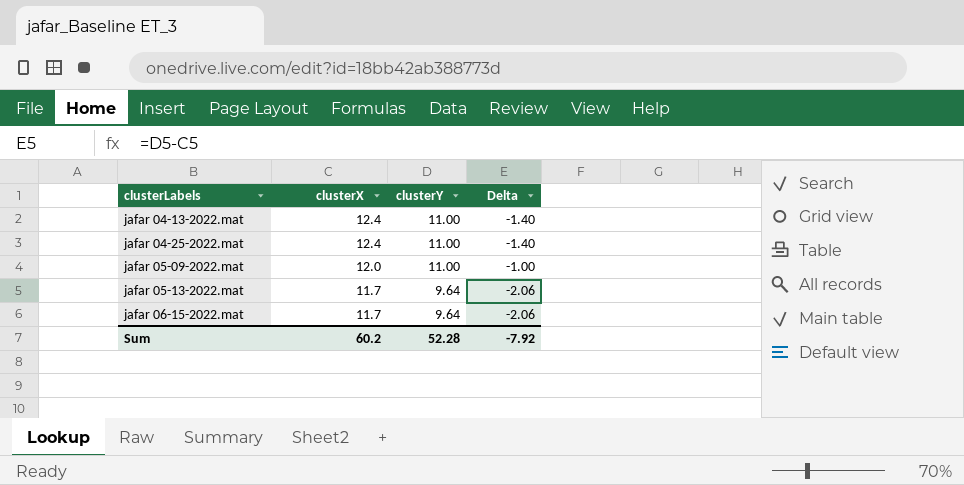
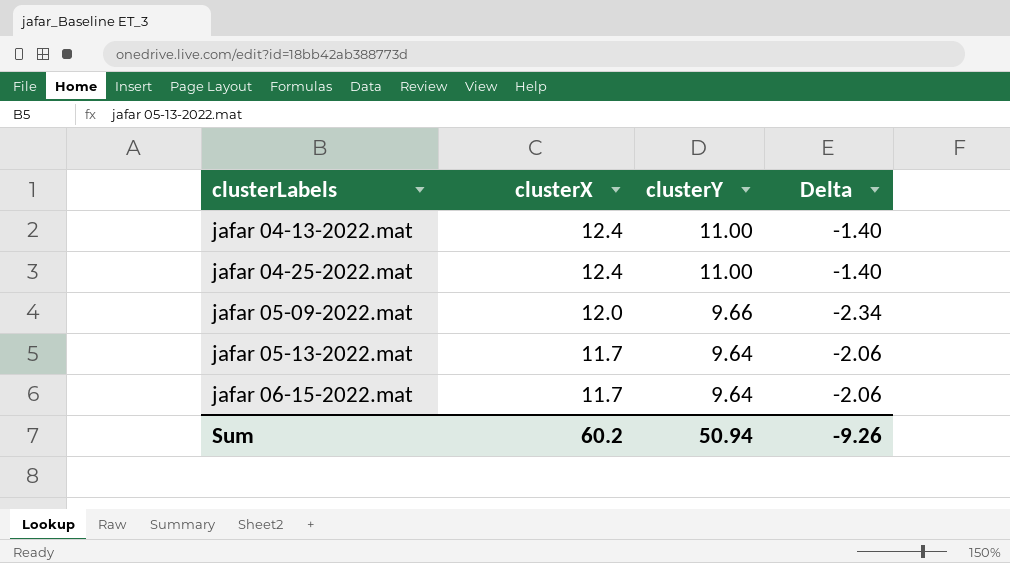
jafar 05-09-2022.mat | clusterY: 11.00 -> 9.66
jafar 05-09-2022.mat | Delta: -1.00 -> -2.34
Sum | clusterY: 52.28 -> 50.94
Sum | Delta: -7.92 -> -9.26

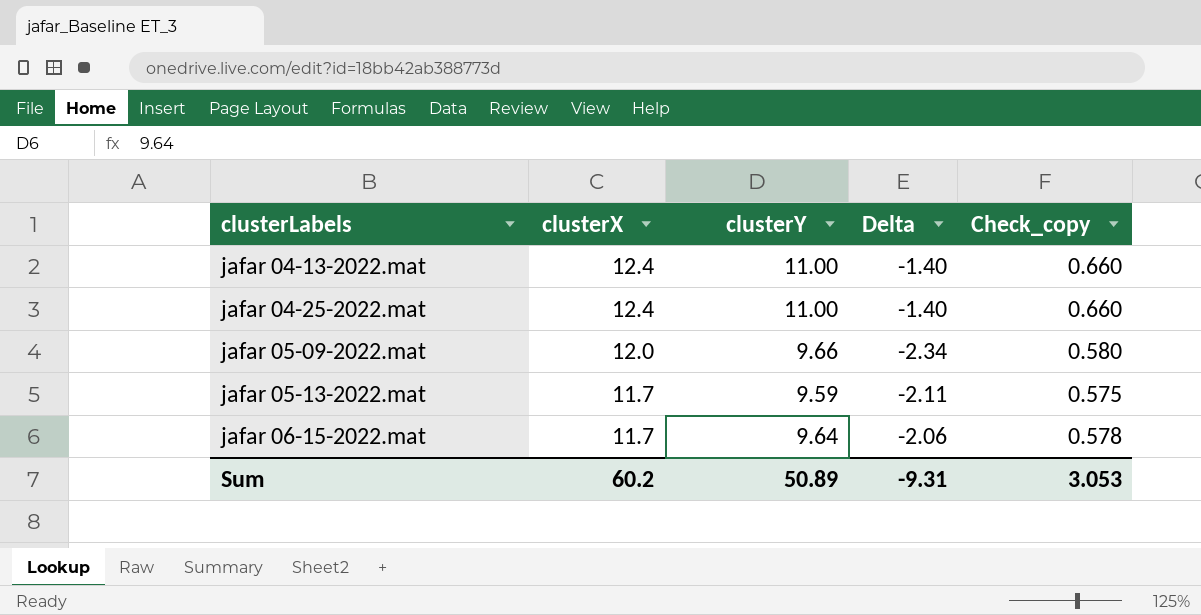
column Check_copy | formula: none -> [clusterY] * 0.06
jafar 05-13-2022.mat | clusterY: 9.64 -> 9.59
jafar 05-13-2022.mat | Delta: -2.06 -> -2.11
Sum | clusterY: 50.94 -> 50.89
Sum | Delta: -9.26 -> -9.31

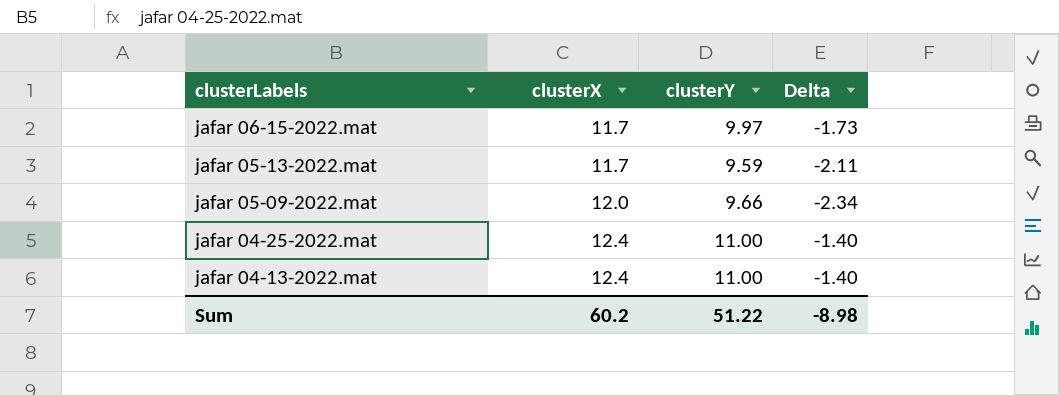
row order: clusterLabels ascending -> clusterLabels descending
column Check_copy | formula: [clusterY] * 0.06 -> none
jafar 06-15-2022.mat | clusterY: 9.64 -> 9.97
jafar 06-15-2022.mat | Delta: -2.06 -> -1.73
Sum | clusterY: 50.89 -> 51.22
Sum | Delta: -9.31 -> -8.98

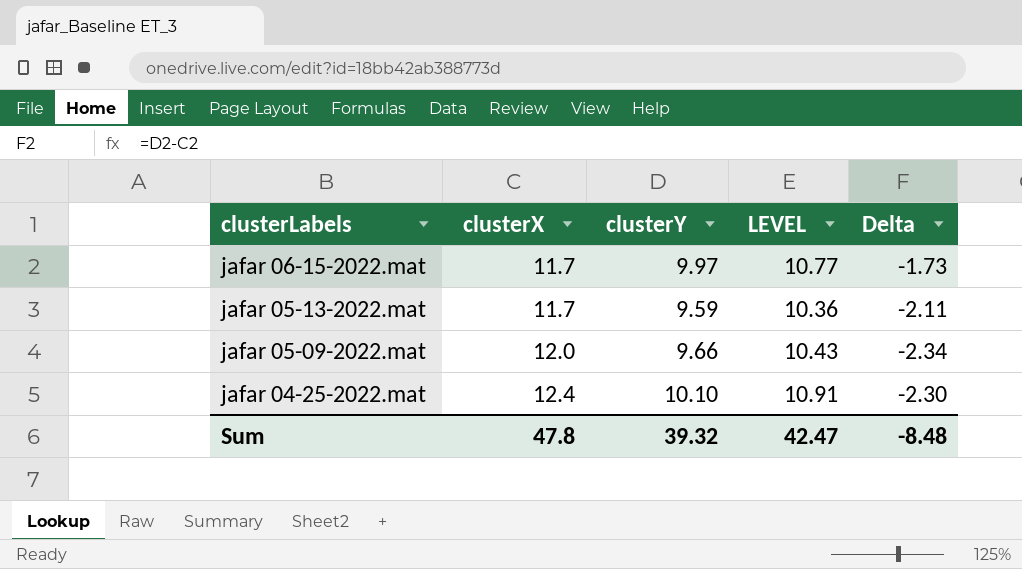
column LEVEL | formula: none -> [clusterY] * 1.08
row jafar 04-13-2022.mat: 12.4 | 11.00 | -1.40 -> none
jafar 04-25-2022.mat | clusterY: 11.00 -> 10.10
jafar 04-25-2022.mat | Delta: -1.40 -> -2.30
Sum | clusterX: 60.2 -> 47.8
Sum | clusterY: 51.22 -> 39.32
Sum | Delta: -8.98 -> -8.48

